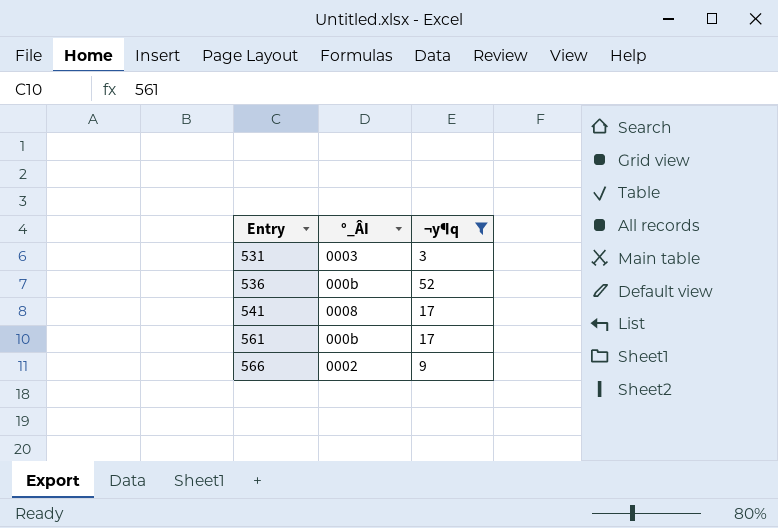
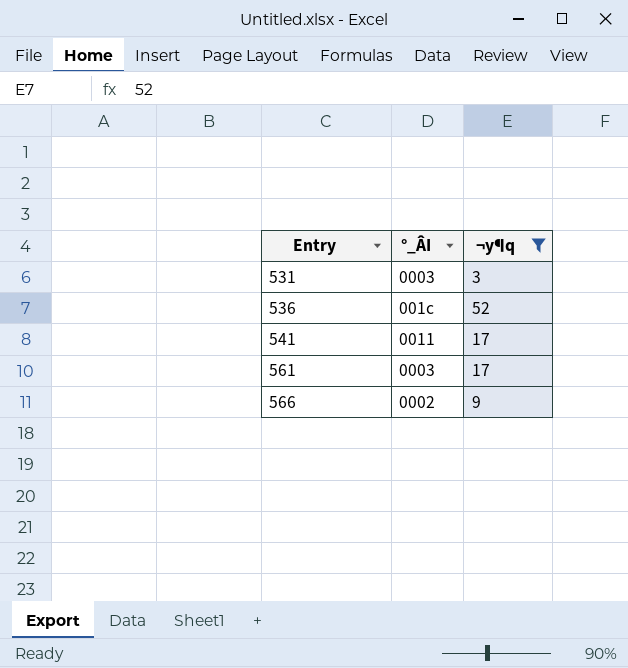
536 | °_ÂI: 000b -> 001c
541 | °_ÂI: 0008 -> 0011
561 | °_ÂI: 000b -> 0003

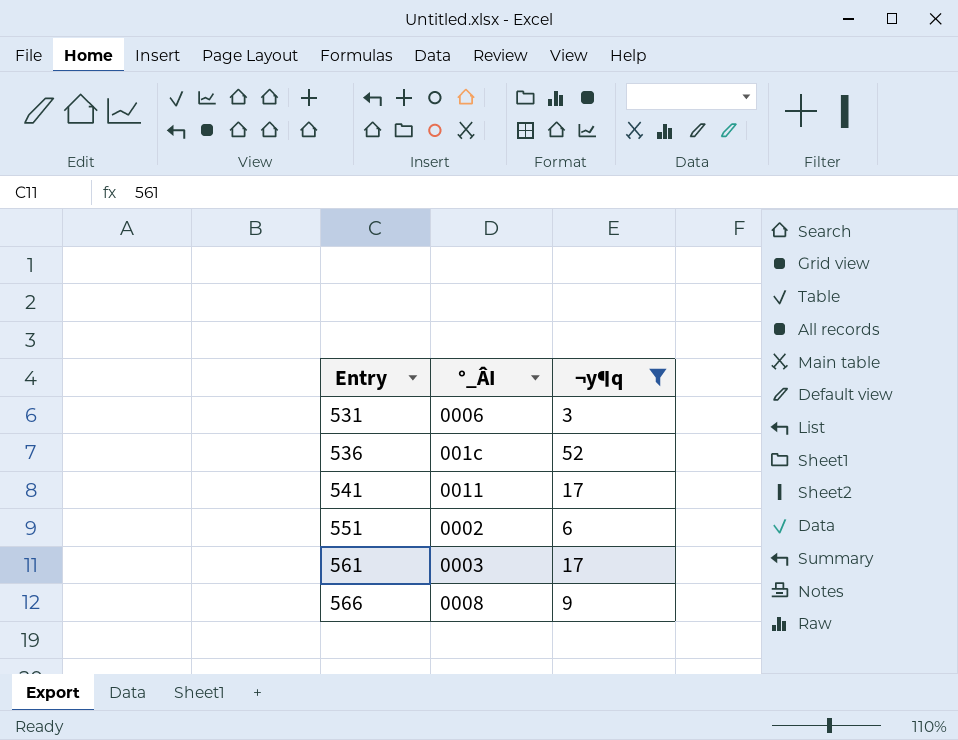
531 | °_ÂI: 0003 -> 0006
row 551: none -> 0002 | 6
566 | °_ÂI: 0002 -> 0008

